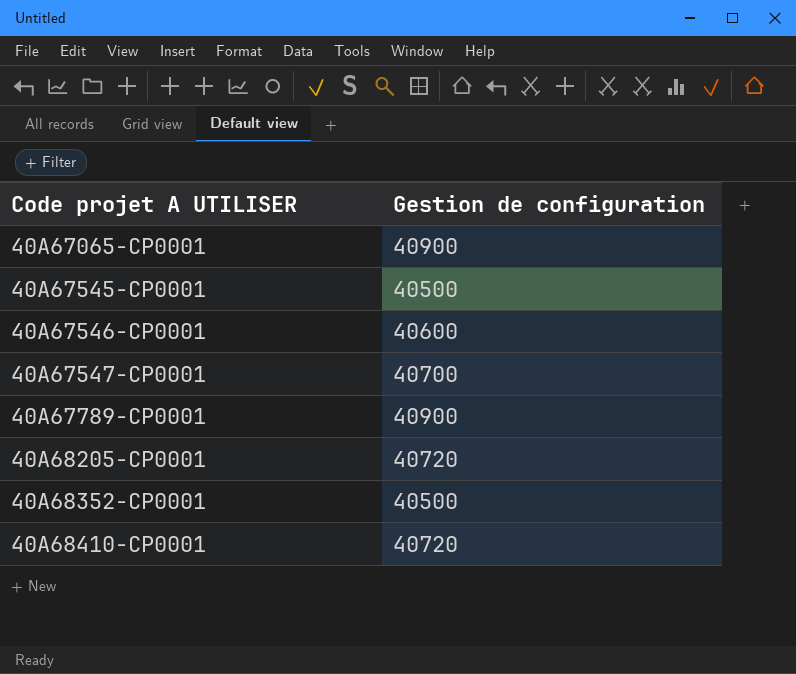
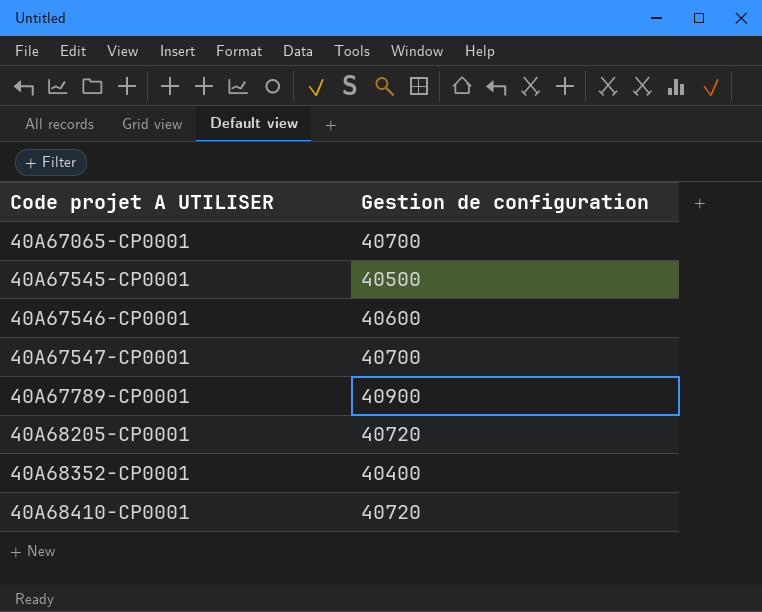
40A67065-CP0001 | Gestion de configuration: 40900 -> 40700
40A68352-CP0001 | Gestion de configuration: 40500 -> 40400

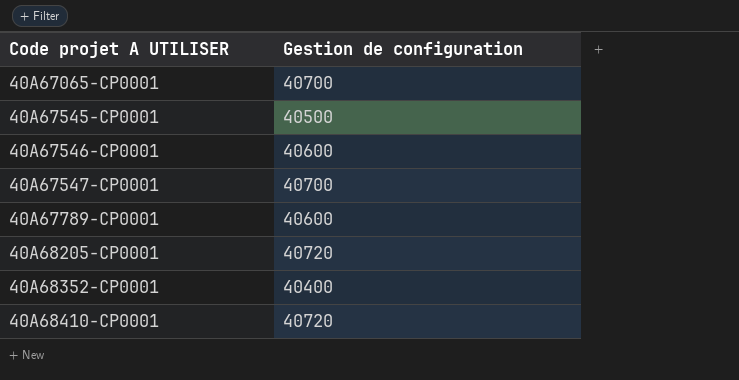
40A67789-CP0001 | Gestion de configuration: 40900 -> 40600

